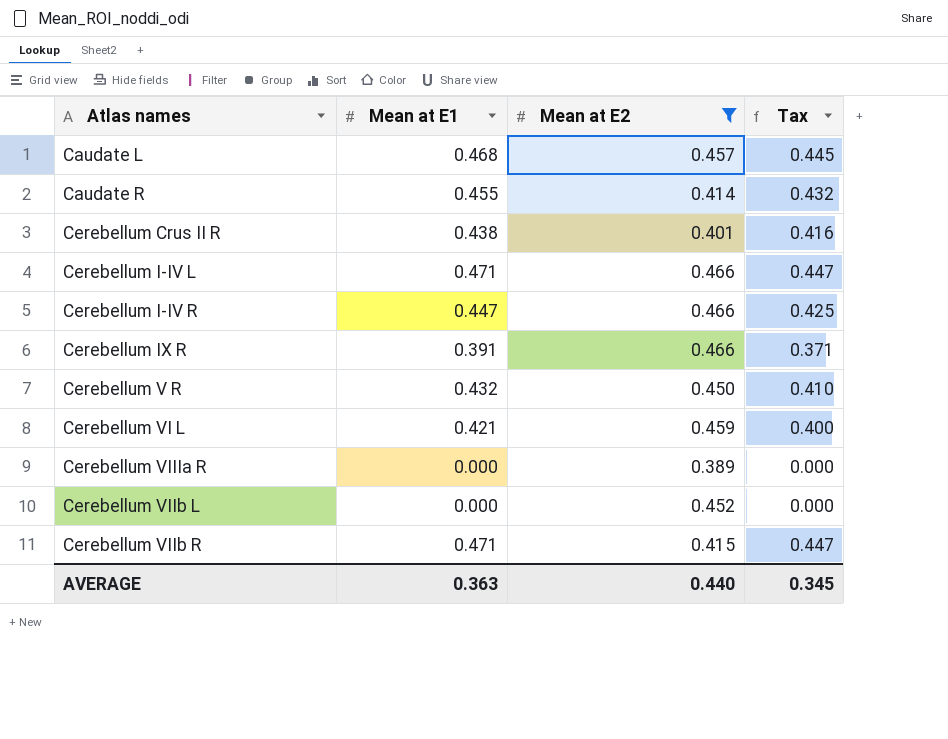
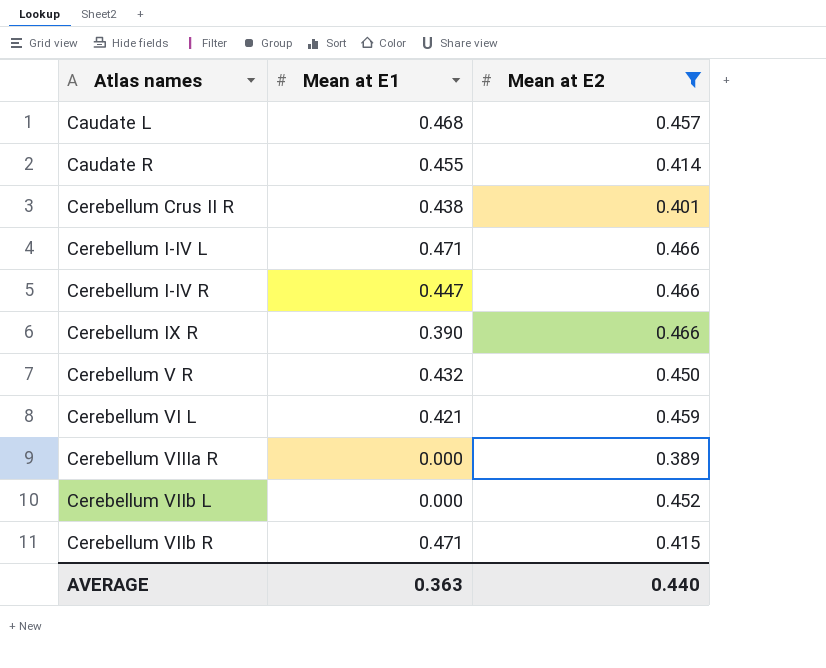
column Tax | formula: [Mean at E1] * 0.95 -> none
Cerebellum IX R | Mean at E1: 0.391 -> 0.390

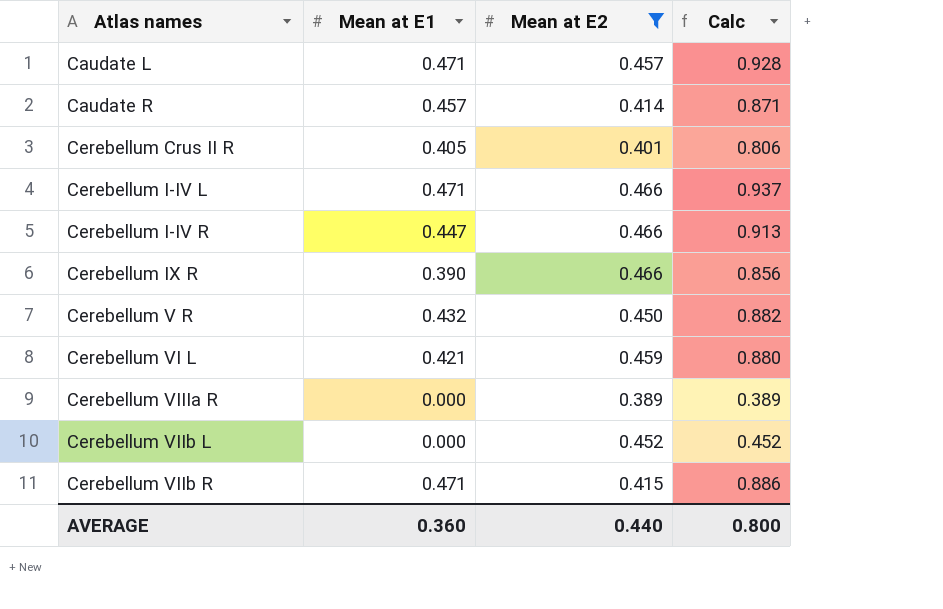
column Calc | formula: none -> [Mean at E1] + [Mean at E2]
Caudate L | Mean at E1: 0.468 -> 0.471
Caudate R | Mean at E1: 0.455 -> 0.457
Cerebellum Crus II R | Mean at E1: 0.438 -> 0.405
AVERAGE | Mean at E1: 0.363 -> 0.360

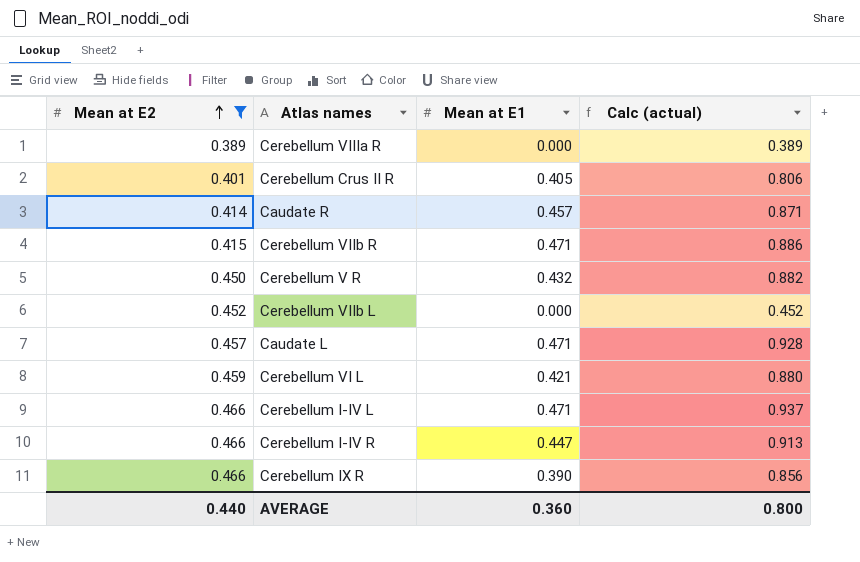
row order: none -> Mean at E2 ascending
column Mean at E2 | position: 3 -> 1
column name: Calc -> Calc (actual)

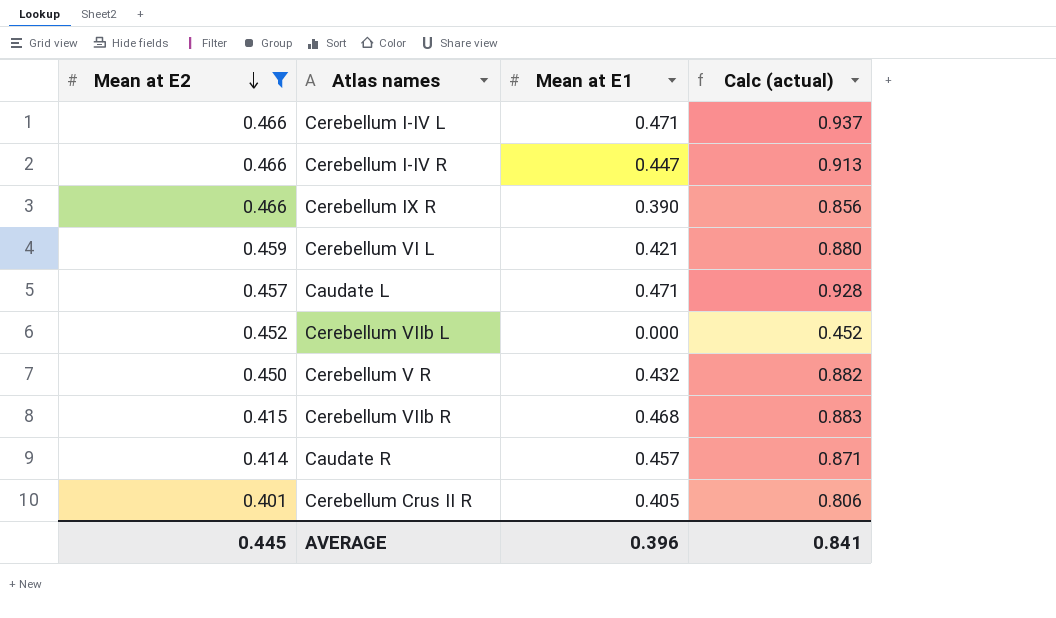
row order: Mean at E2 ascending -> Mean at E2 descending
row Cerebellum VIIIa R: 0.389 | 0.000 | 0.389 -> none
Cerebellum VIIb R | Mean at E1: 0.471 -> 0.468
Cerebellum VIIb R | Calc (actual): 0.886 -> 0.883
AVERAGE | Mean at E2: 0.440 -> 0.445
AVERAGE | Mean at E1: 0.360 -> 0.396
AVERAGE | Calc (actual): 0.800 -> 0.841

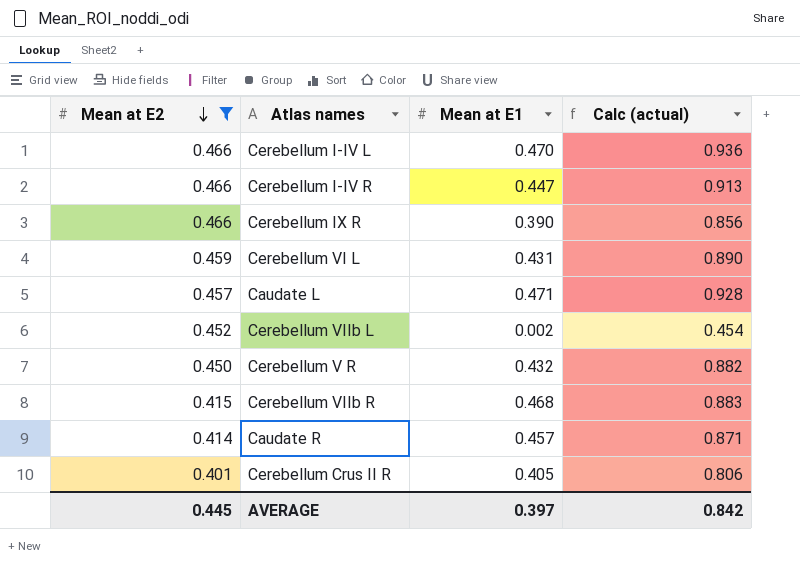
Cerebellum I-IV L | Mean at E1: 0.471 -> 0.470
Cerebellum I-IV L | Calc (actual): 0.937 -> 0.936
Cerebellum VI L | Mean at E1: 0.421 -> 0.431
Cerebellum VI L | Calc (actual): 0.880 -> 0.890
Cerebellum VIIb L | Mean at E1: 0.000 -> 0.002
Cerebellum VIIb L | Calc (actual): 0.452 -> 0.454
AVERAGE | Mean at E1: 0.396 -> 0.397
AVERAGE | Calc (actual): 0.841 -> 0.842

